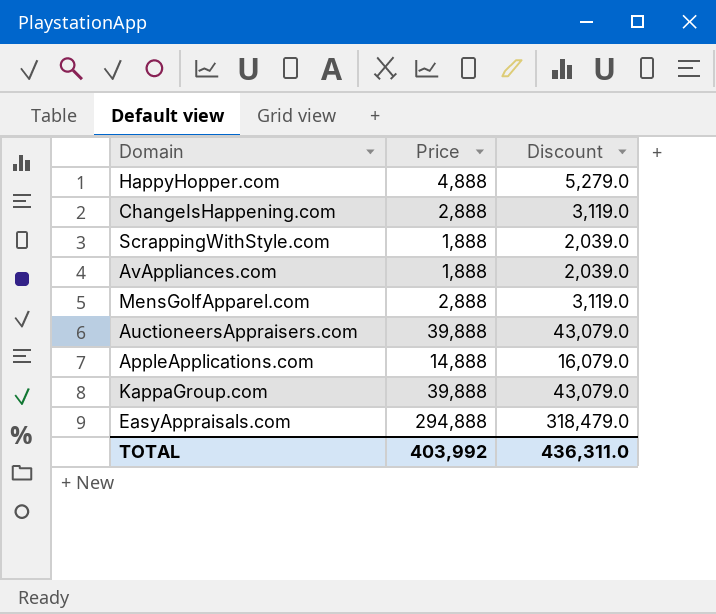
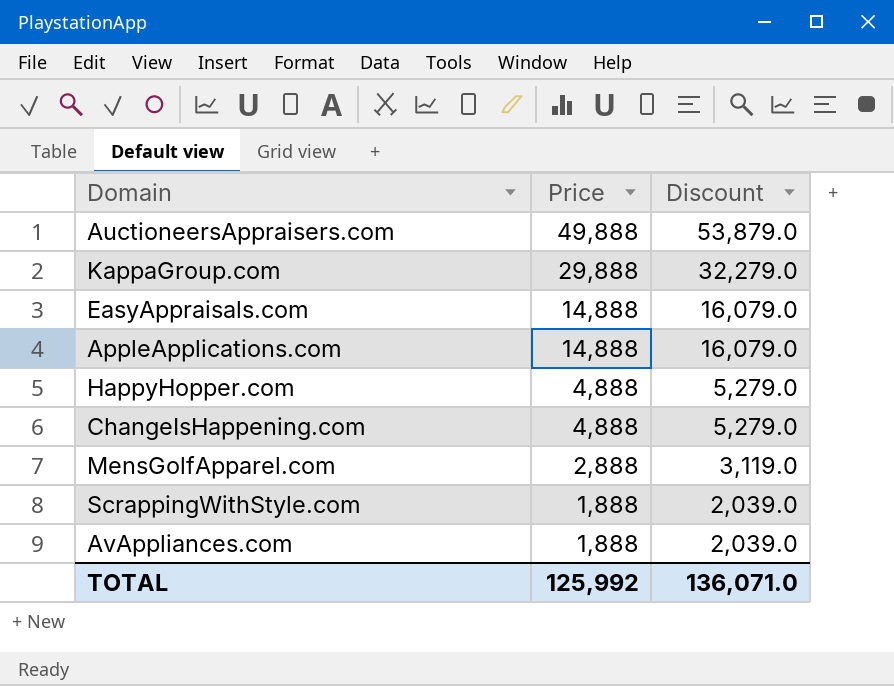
row order: none -> Price descending
AuctioneersAppraisers.com | Price: 39,888 -> 49,888
AuctioneersAppraisers.com | Discount: 43,079.0 -> 53,879.0
KappaGroup.com | Price: 39,888 -> 29,888
KappaGroup.com | Discount: 43,079.0 -> 32,279.0
EasyAppraisals.com | Price: 294,888 -> 14,888
EasyAppraisals.com | Discount: 318,479.0 -> 16,079.0
ChangeIsHappening.com | Price: 2,888 -> 4,888
ChangeIsHappening.com | Discount: 3,119.0 -> 5,279.0
TOTAL | Price: 403,992 -> 125,992
TOTAL | Discount: 436,311.0 -> 136,071.0

